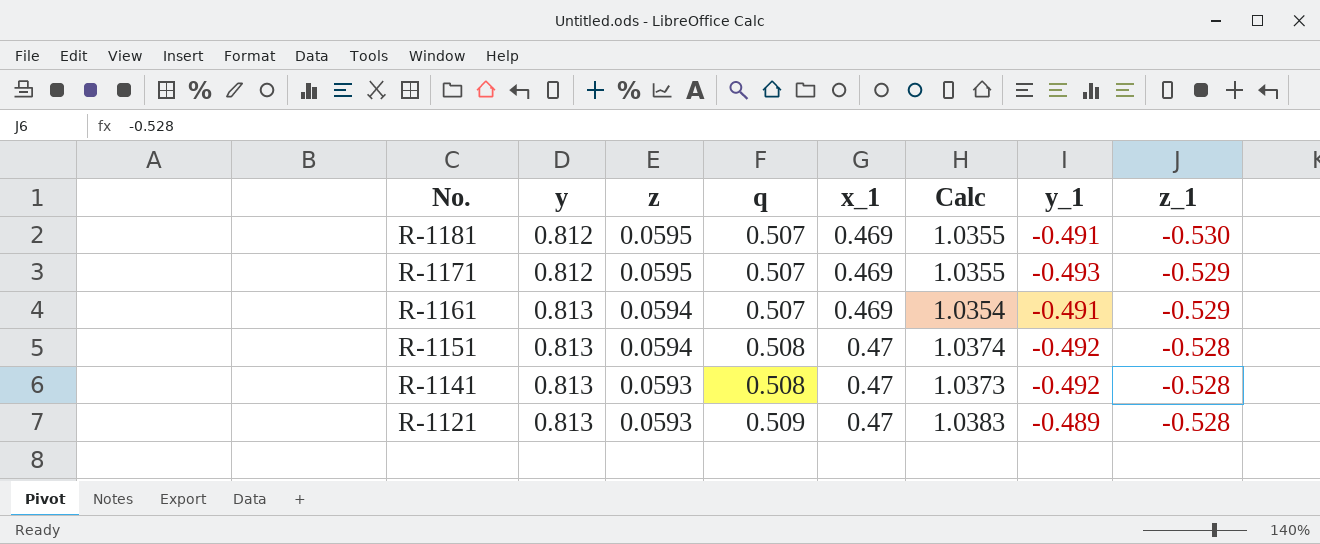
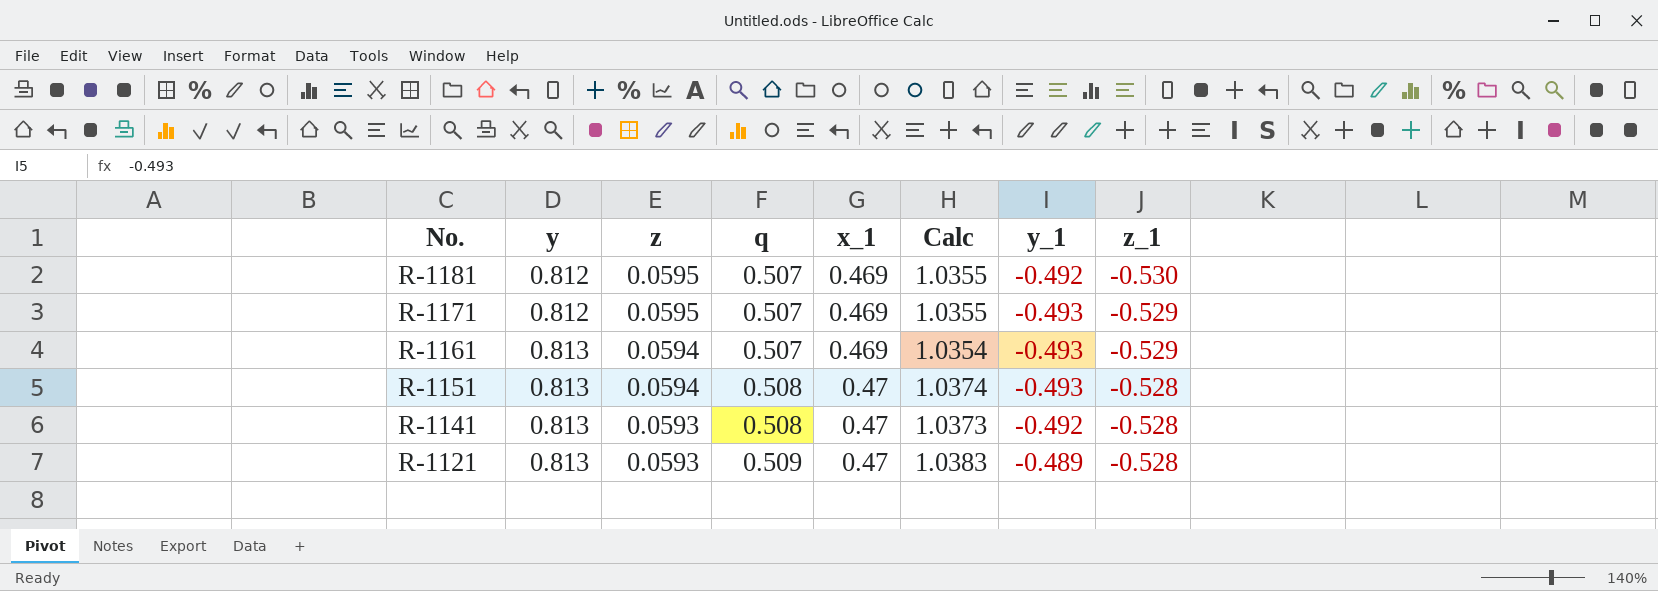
R-1181 | y_1: -0.491 -> -0.492
R-1161 | y_1: -0.491 -> -0.493
R-1151 | y_1: -0.492 -> -0.493

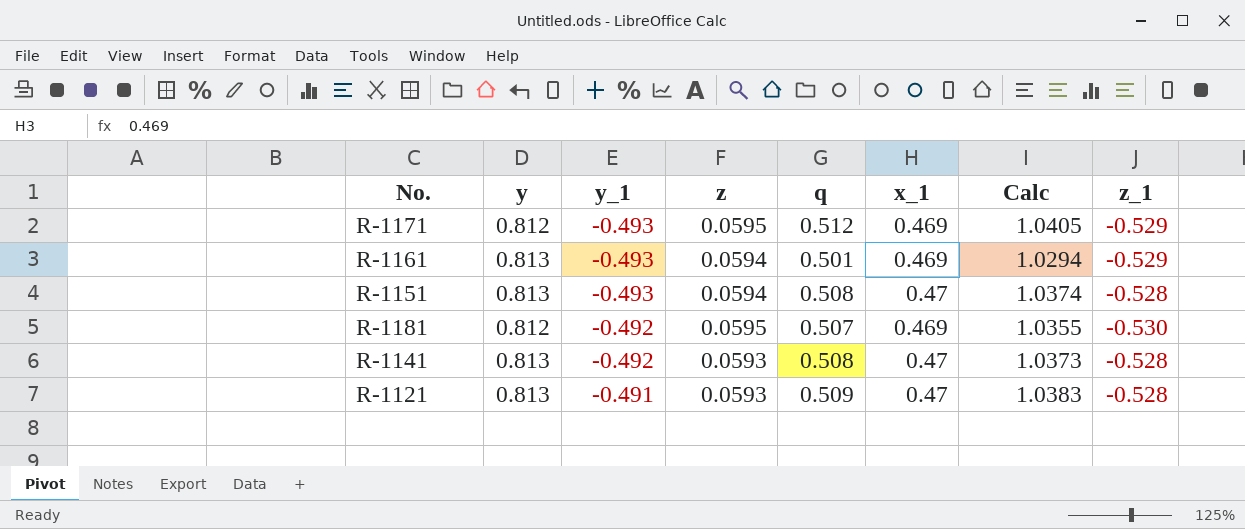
row order: No. descending -> y_1 ascending
column y_1 | position: 7 -> 3
R-1171 | q: 0.507 -> 0.512
R-1171 | Calc: 1.0355 -> 1.0405
R-1161 | q: 0.507 -> 0.501
R-1161 | Calc: 1.0354 -> 1.0294
R-1121 | y_1: -0.489 -> -0.491

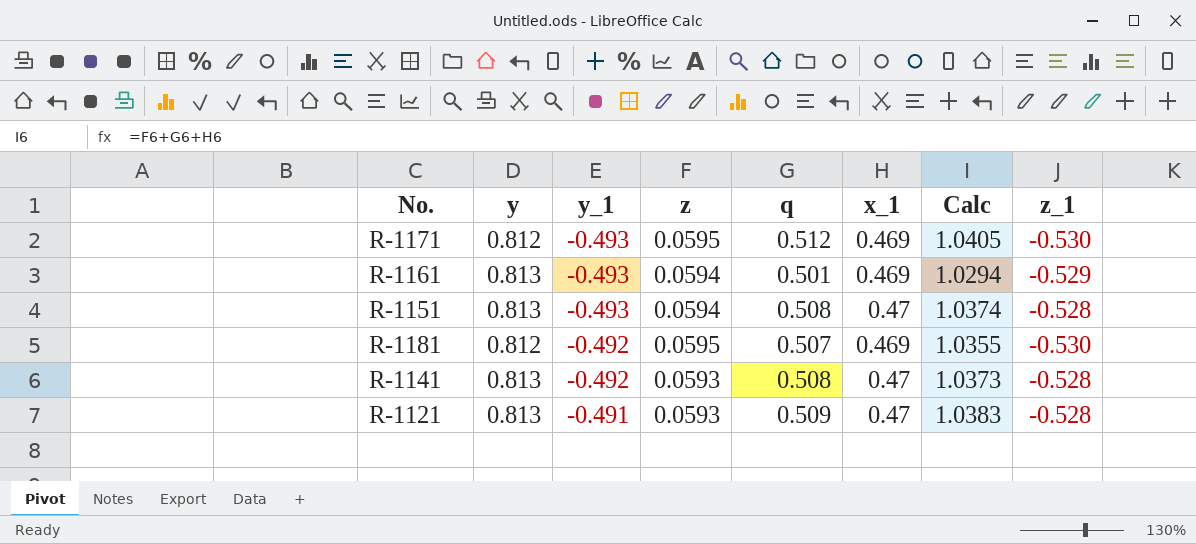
R-1171 | z_1: -0.529 -> -0.530

